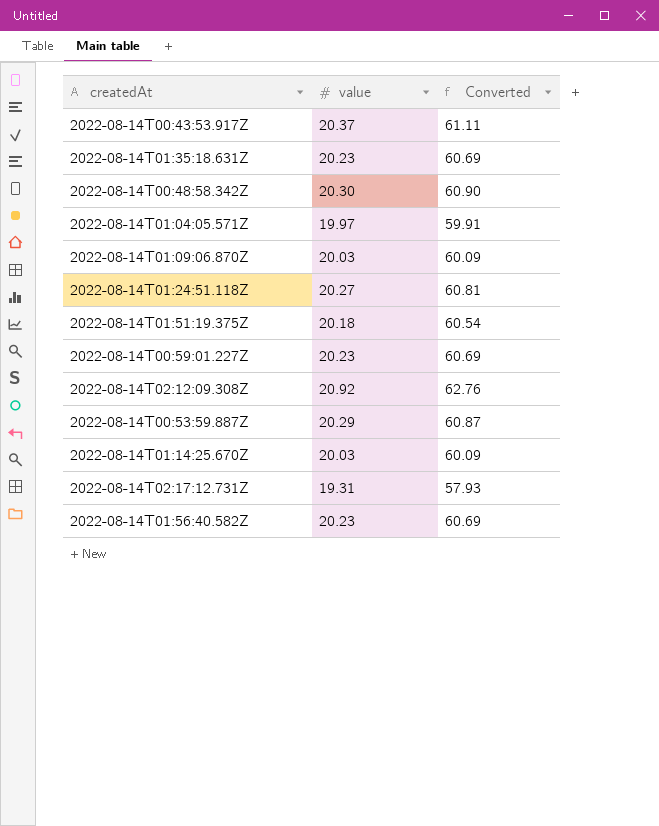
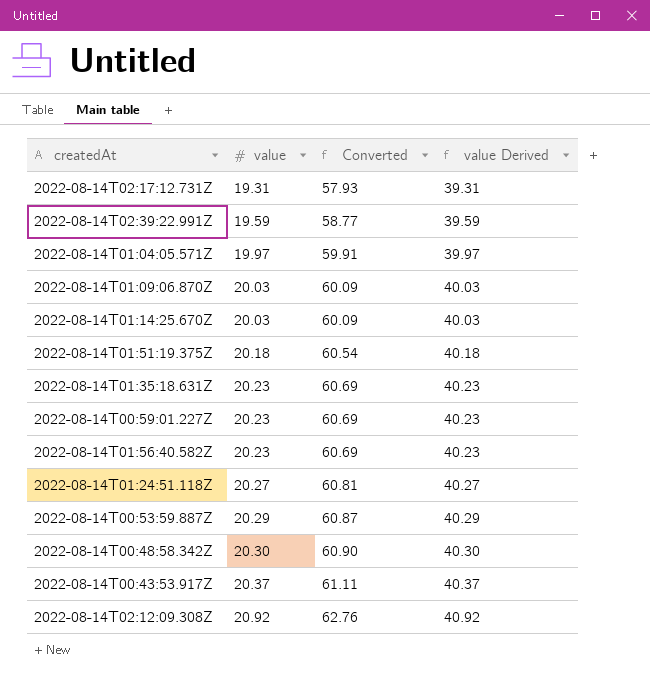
row order: none -> value ascending
column value Derived | formula: none -> [value] + 20
row 2022-08-14T02:39:22.991Z: none -> 19.59 | 58.77 | 39.59

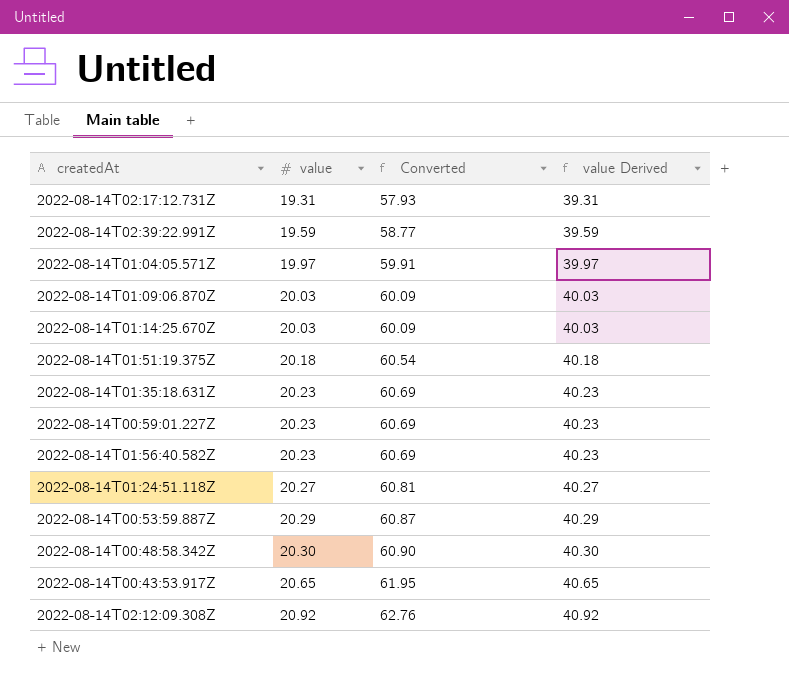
2022-08-14T00:43:53.917Z | value: 20.37 -> 20.65
2022-08-14T00:43:53.917Z | Converted: 61.11 -> 61.95
2022-08-14T00:43:53.917Z | value Derived: 40.37 -> 40.65

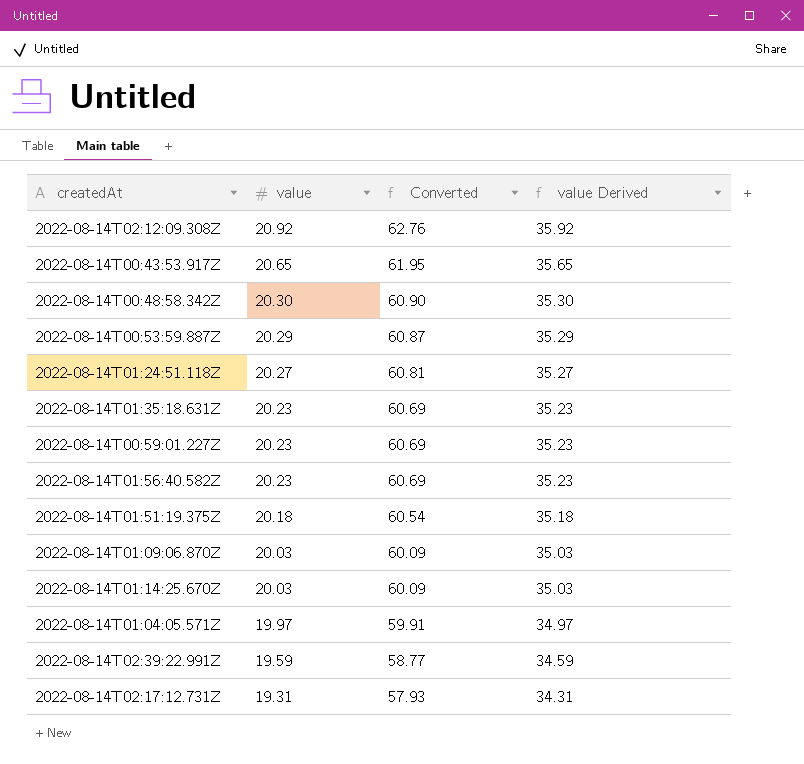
row order: value ascending -> value descending
column value Derived | formula: [value] + 20 -> [value] + 15

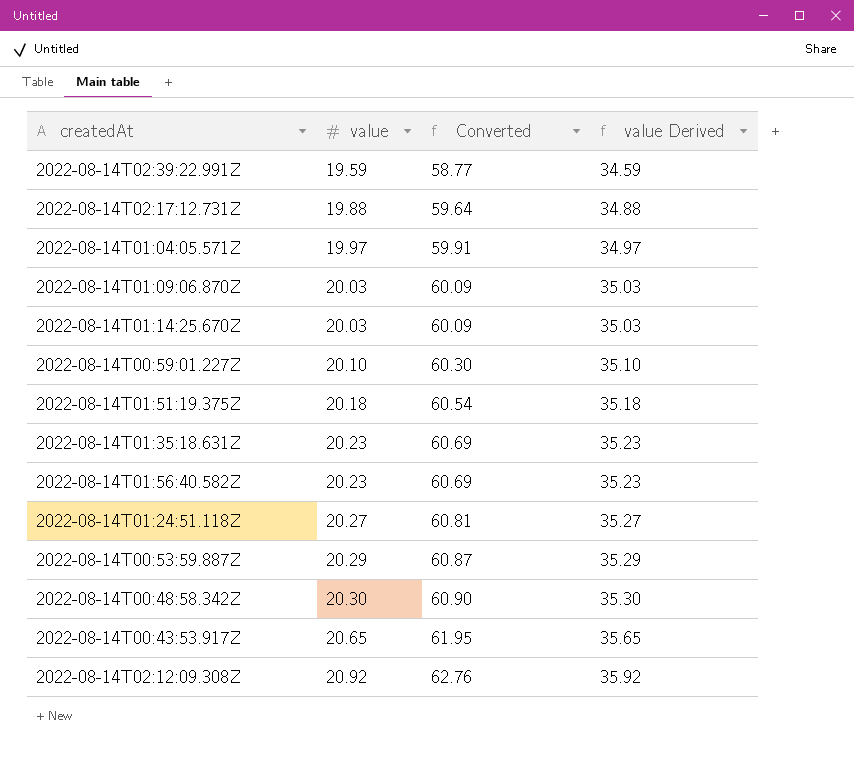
row order: value descending -> value ascending
2022-08-14T02:17:12.731Z | value: 19.31 -> 19.88
2022-08-14T02:17:12.731Z | Converted: 57.93 -> 59.64
2022-08-14T02:17:12.731Z | value Derived: 34.31 -> 34.88
2022-08-14T00:59:01.227Z | value: 20.23 -> 20.10
2022-08-14T00:59:01.227Z | Converted: 60.69 -> 60.30
2022-08-14T00:59:01.227Z | value Derived: 35.23 -> 35.10

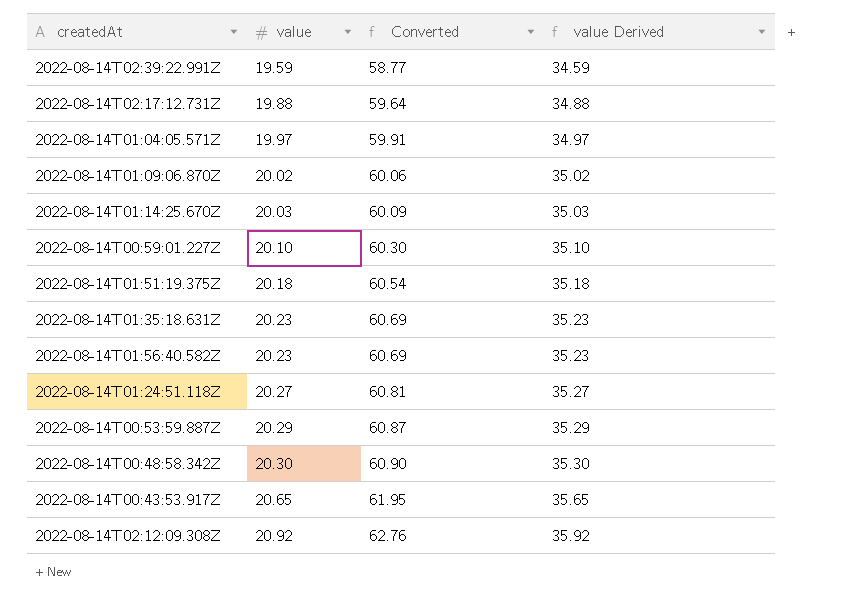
2022-08-14T01:09:06.870Z | value: 20.03 -> 20.02
2022-08-14T01:09:06.870Z | Converted: 60.09 -> 60.06
2022-08-14T01:09:06.870Z | value Derived: 35.03 -> 35.02

